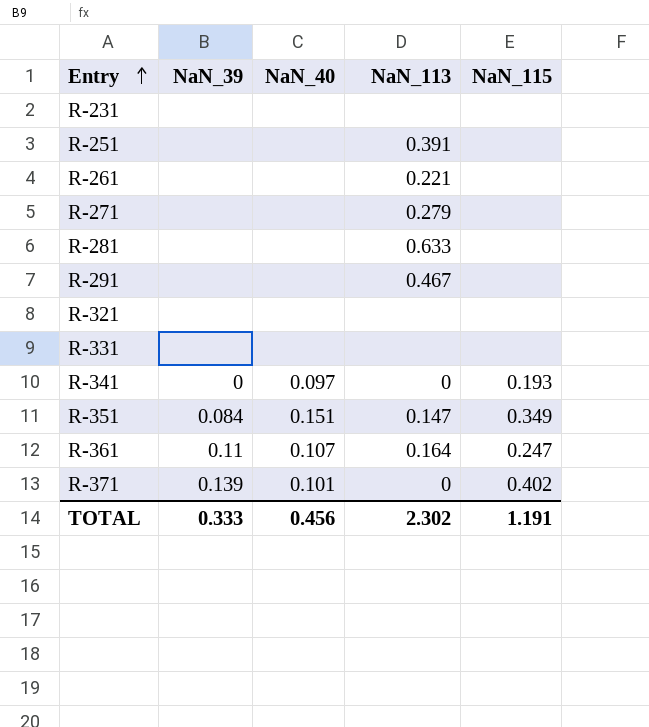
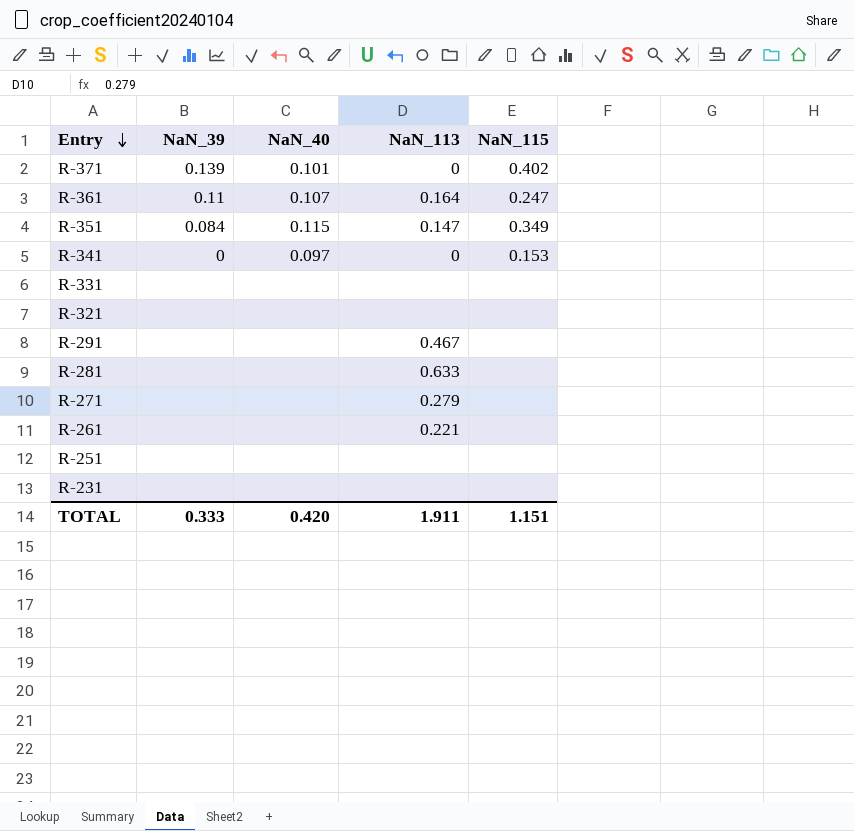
row order: Entry ascending -> Entry descending
R-351 | NaN_40: 0.151 -> 0.115
R-341 | NaN_115: 0.193 -> 0.153
R-251 | NaN_113: 0.391 -> none
TOTAL | NaN_40: 0.456 -> 0.420
TOTAL | NaN_113: 2.302 -> 1.911
TOTAL | NaN_115: 1.191 -> 1.151

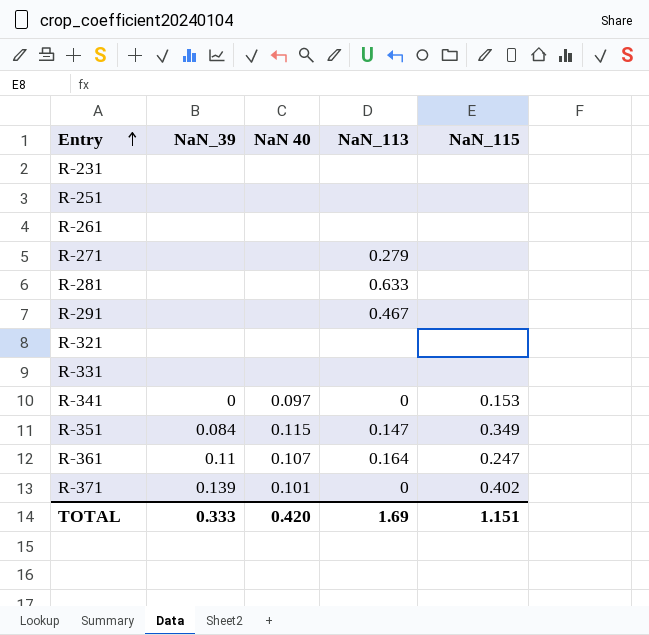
row order: Entry descending -> Entry ascending
column name: NaN_40 -> NaN 40
R-261 | NaN_113: 0.221 -> none
TOTAL | NaN_113: 1.911 -> 1.69

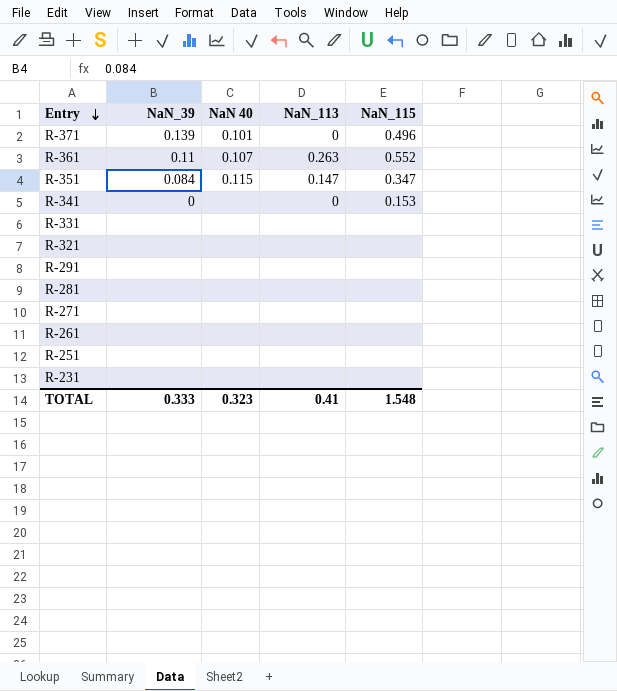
row order: Entry ascending -> Entry descending
R-371 | NaN_115: 0.402 -> 0.496
R-361 | NaN_113: 0.164 -> 0.263
R-361 | NaN_115: 0.247 -> 0.552
R-351 | NaN_115: 0.349 -> 0.347
R-341 | NaN 40: 0.097 -> none
R-291 | NaN_113: 0.467 -> none
R-281 | NaN_113: 0.633 -> none
R-271 | NaN_113: 0.279 -> none
TOTAL | NaN 40: 0.420 -> 0.323
TOTAL | NaN_113: 1.69 -> 0.41
TOTAL | NaN_115: 1.151 -> 1.548

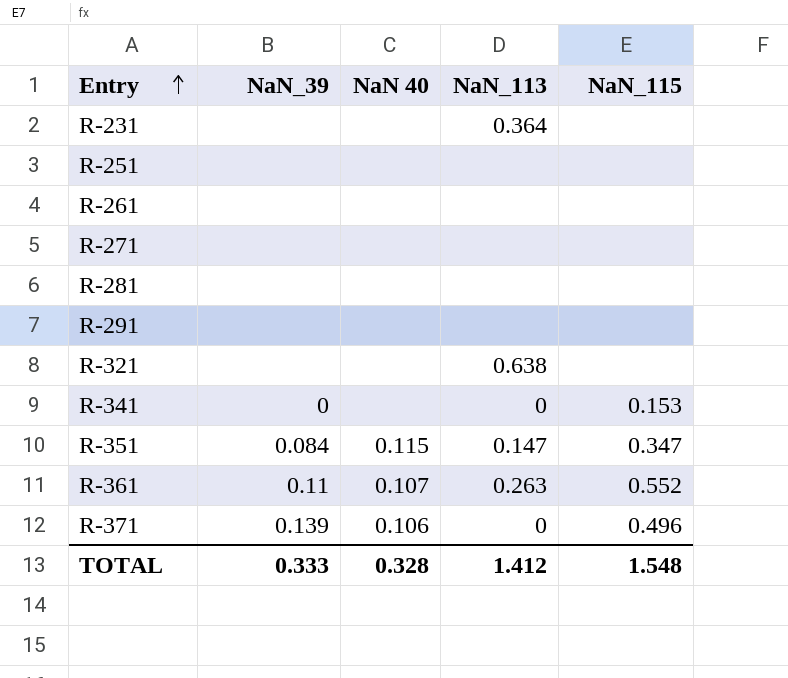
row order: Entry descending -> Entry ascending
row R-331: none | none | none | none -> none
R-231 | NaN_113: none -> 0.364
R-321 | NaN_113: none -> 0.638
R-371 | NaN 40: 0.101 -> 0.106
TOTAL | NaN 40: 0.323 -> 0.328
TOTAL | NaN_113: 0.41 -> 1.412

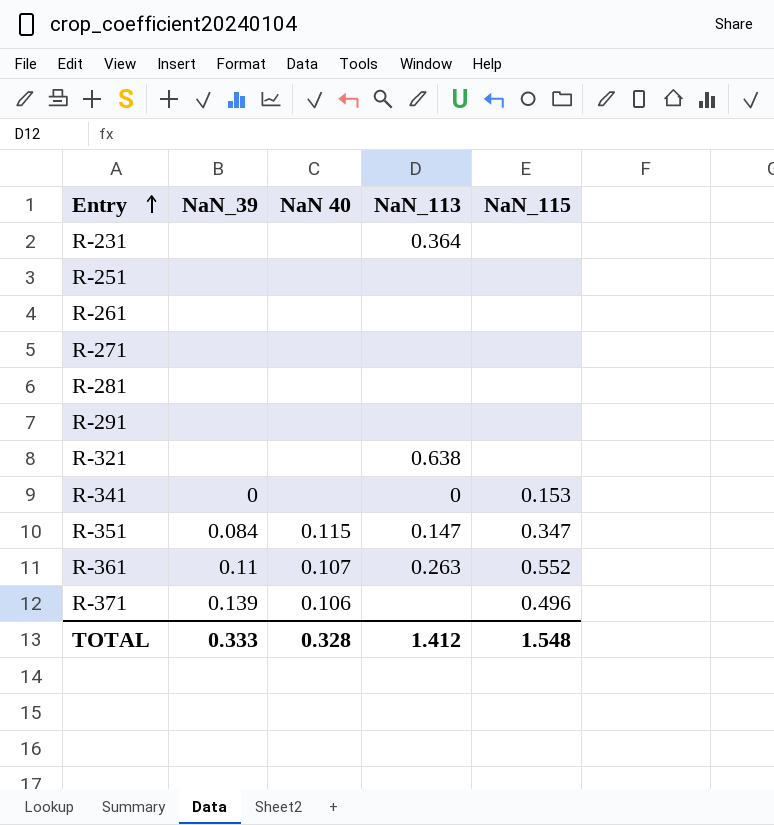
R-371 | NaN_113: 0 -> none

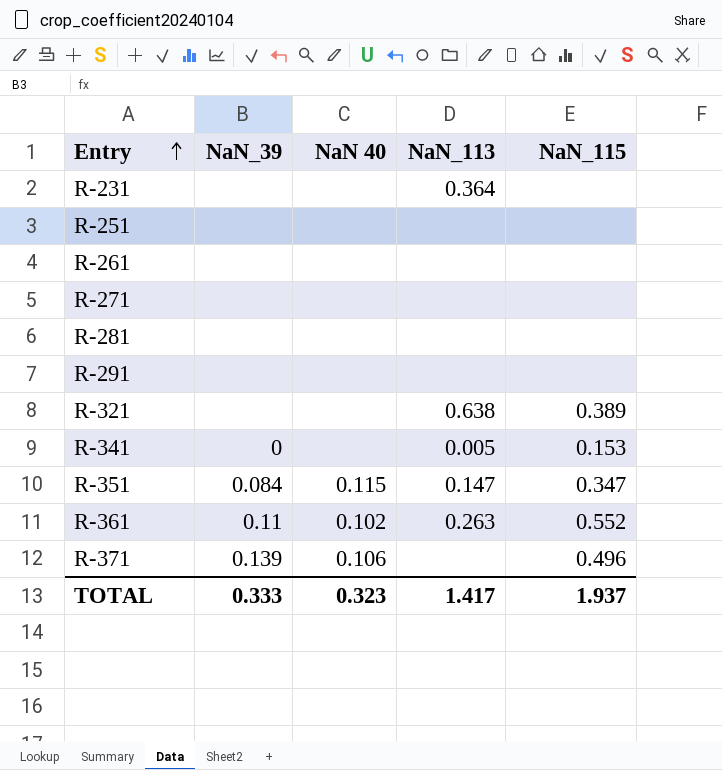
R-321 | NaN_115: none -> 0.389
R-341 | NaN_113: 0 -> 0.005
R-361 | NaN 40: 0.107 -> 0.102
TOTAL | NaN 40: 0.328 -> 0.323
TOTAL | NaN_113: 1.412 -> 1.417
TOTAL | NaN_115: 1.548 -> 1.937

